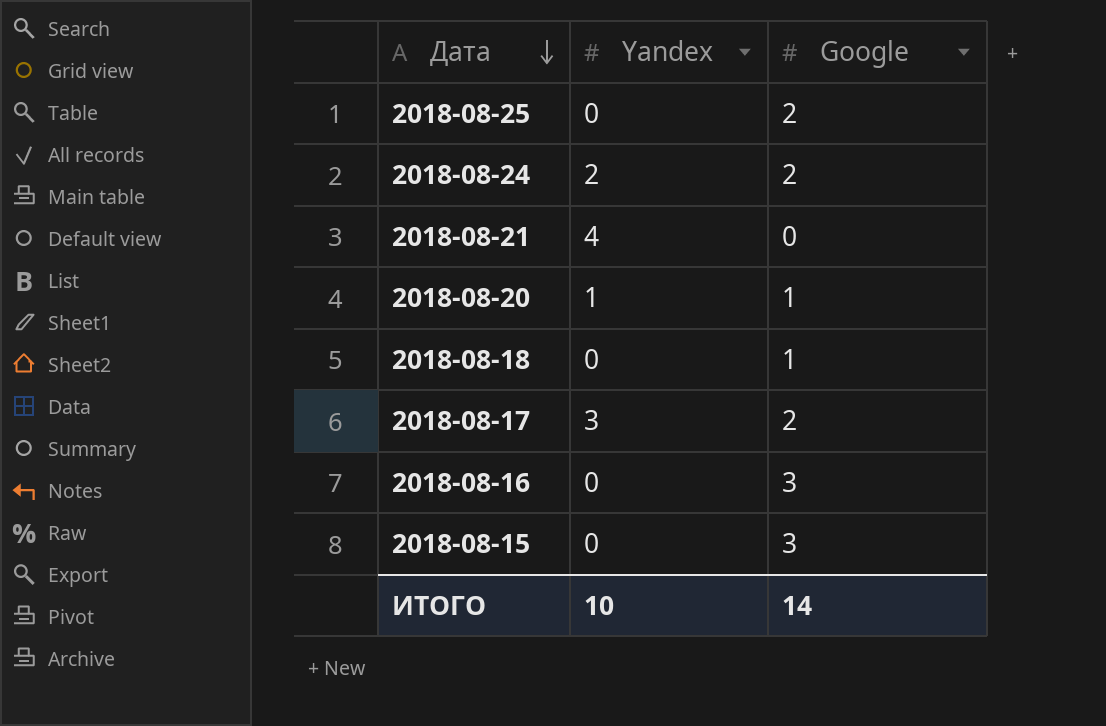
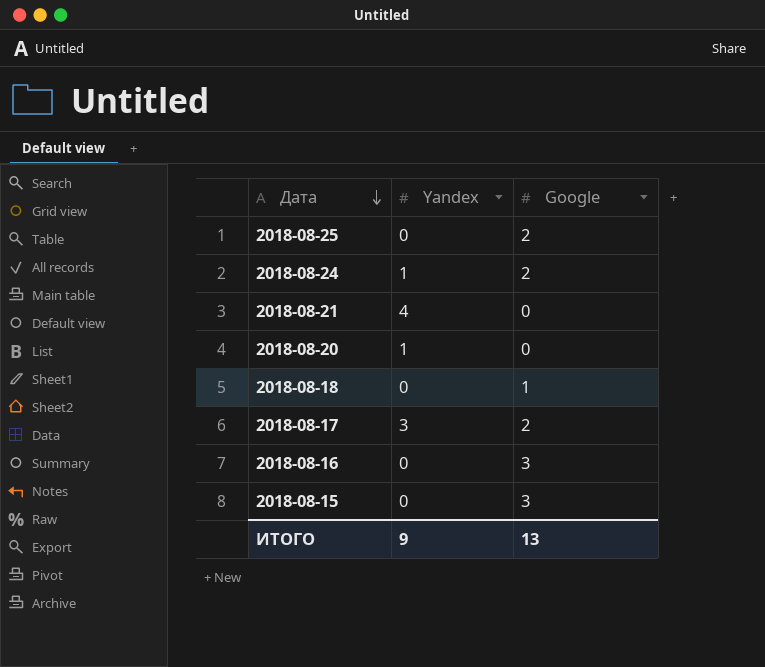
2018-08-24 | Yandex: 2 -> 1
2018-08-20 | Google: 1 -> 0
ИТОГО | Yandex: 10 -> 9
ИТОГО | Google: 14 -> 13

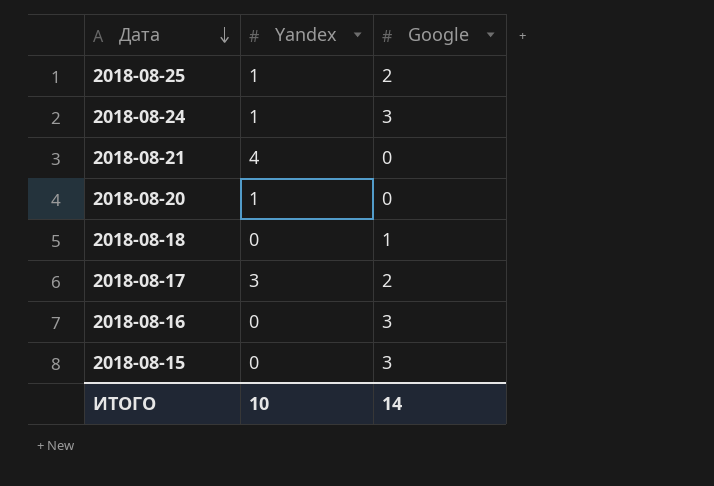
2018-08-25 | Yandex: 0 -> 1
2018-08-24 | Google: 2 -> 3
ИТОГО | Yandex: 9 -> 10
ИТОГО | Google: 13 -> 14

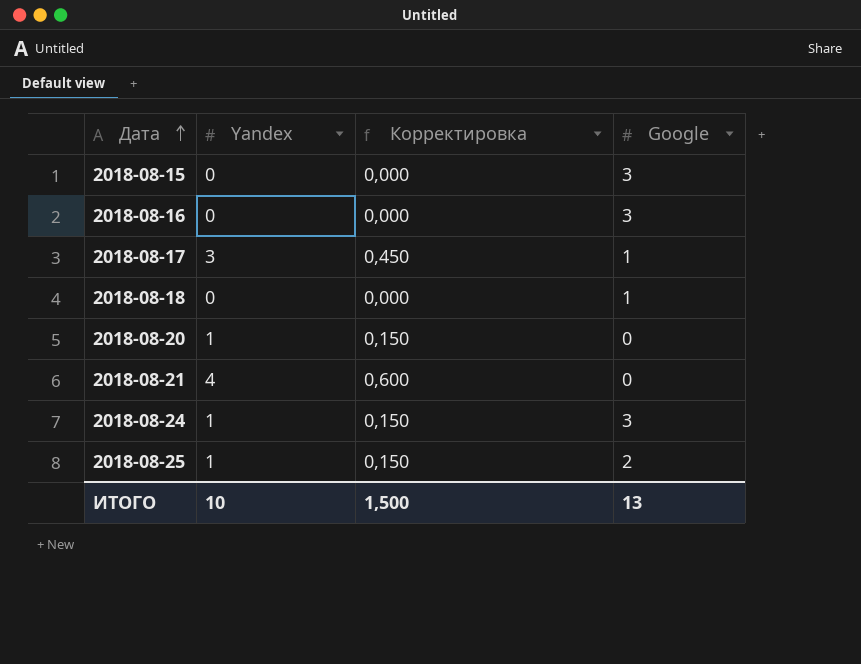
row order: Дата descending -> Дата ascending
column Корректировка | formula: none -> [Yandex] * 0,15
2018-08-17 | Google: 2 -> 1
ИТОГО | Google: 14 -> 13

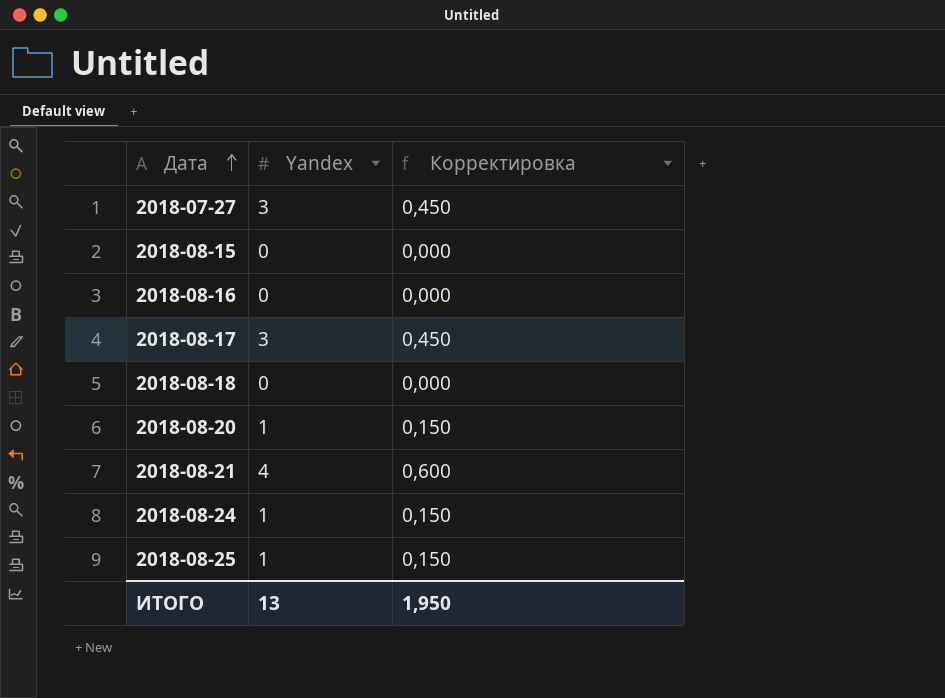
column Google | position: 4 -> none
row 2018-07-27: none -> 3 | 0,450
ИТОГО | Yandex: 10 -> 13
ИТОГО | Корректировка: 1,500 -> 1,950

